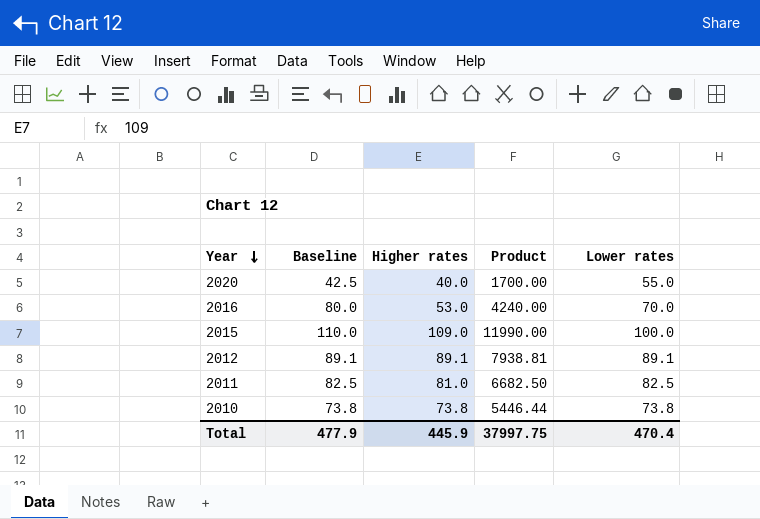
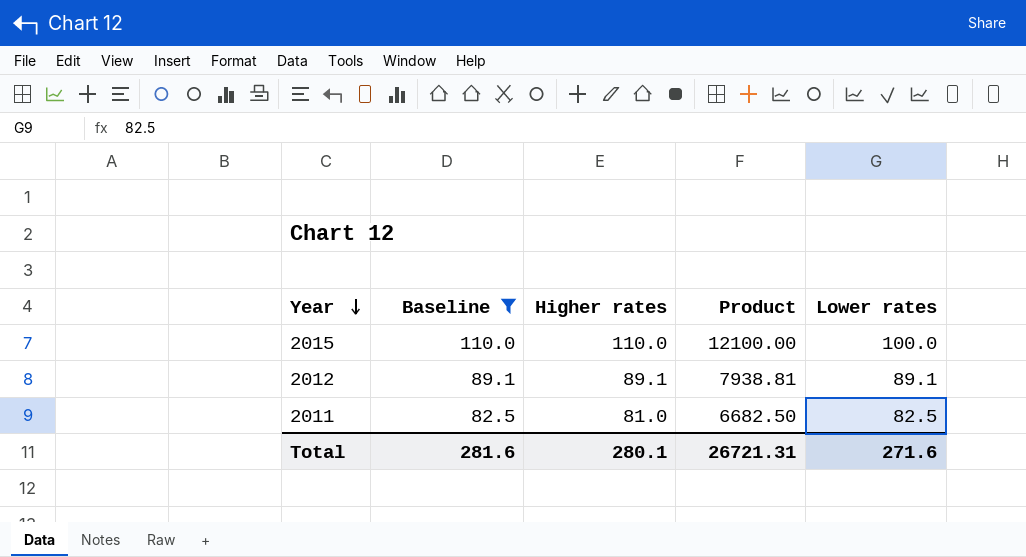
filter: none -> Baseline >= 82.5
2015 | Higher rates: 109.0 -> 110.0
2015 | Product: 11990.00 -> 12100.00
Total | Baseline: 477.9 -> 281.6
Total | Higher rates: 445.9 -> 280.1
Total | Product: 37997.75 -> 26721.31
Total | Lower rates: 470.4 -> 271.6

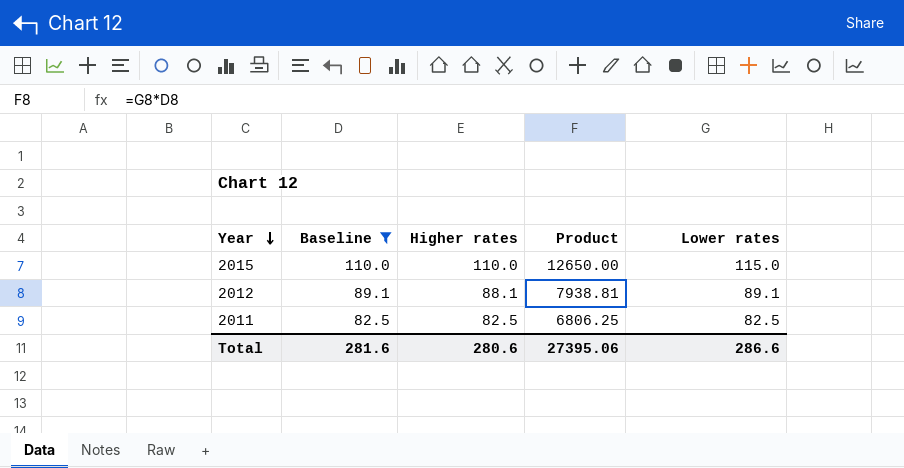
column Product | formula: [Baseline] * [Higher rates] -> [Baseline] * [Lower rates]
2015 | Lower rates: 100.0 -> 115.0
2012 | Higher rates: 89.1 -> 88.1
2011 | Higher rates: 81.0 -> 82.5
Total | Higher rates: 280.1 -> 280.6
Total | Product: 26721.31 -> 27395.06
Total | Lower rates: 271.6 -> 286.6

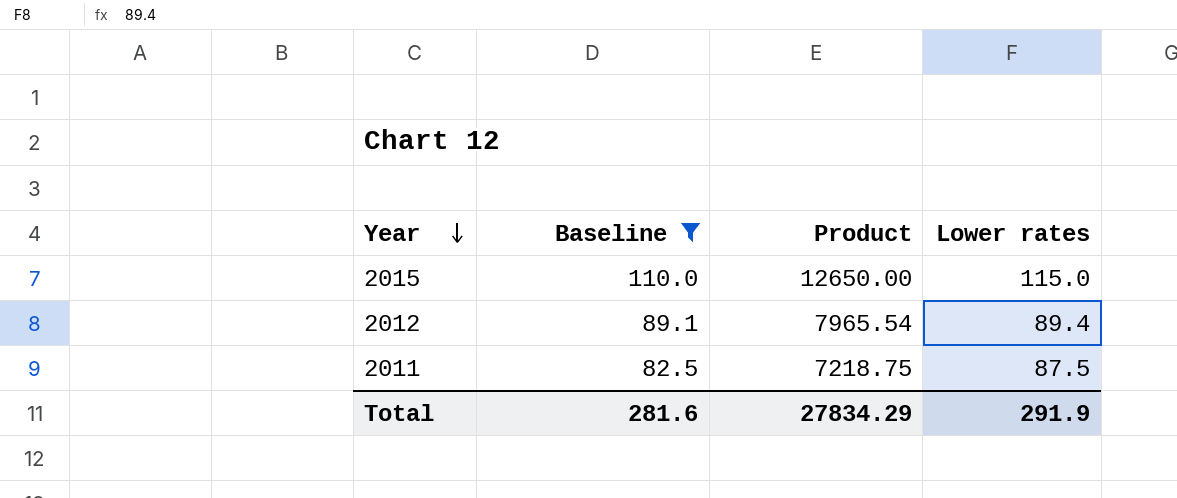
column Higher rates | position: 3 -> none
2012 | Product: 7938.81 -> 7965.54
2012 | Lower rates: 89.1 -> 89.4
2011 | Product: 6806.25 -> 7218.75
2011 | Lower rates: 82.5 -> 87.5
Total | Product: 27395.06 -> 27834.29
Total | Lower rates: 286.6 -> 291.9

